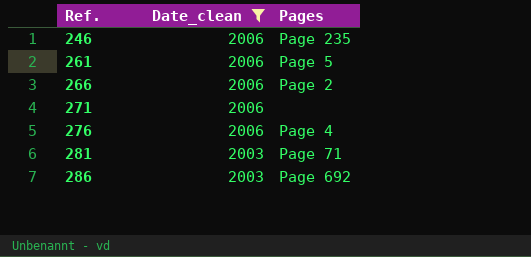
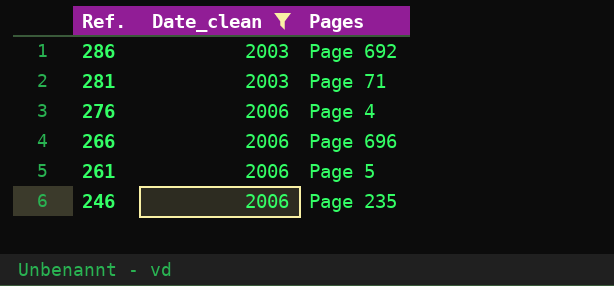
row order: Ref. ascending -> Ref. descending
row 271: 2006 | none -> none
266 | Pages: Page 2 -> Page 696

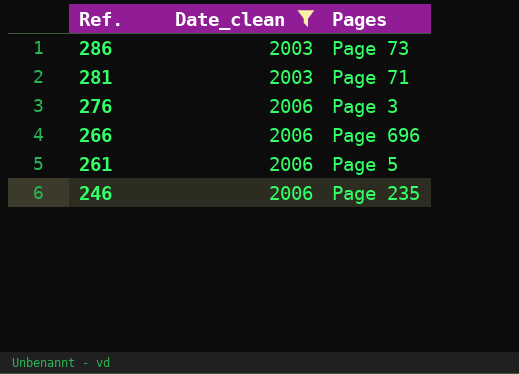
286 | Pages: Page 692 -> Page 73
276 | Pages: Page 4 -> Page 3

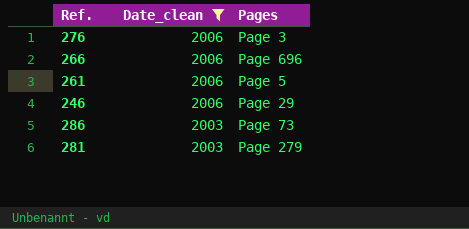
row order: Ref. descending -> Date_clean descending
246 | Pages: Page 235 -> Page 29
281 | Pages: Page 71 -> Page 279

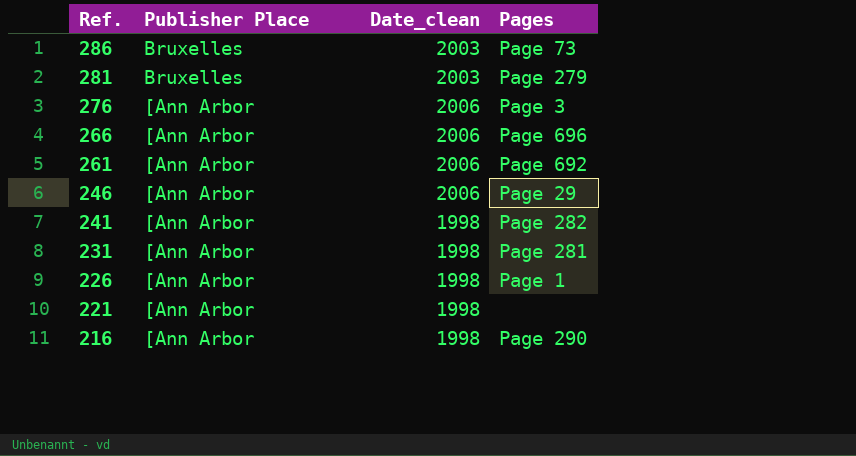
filter: Date_clean != 1998 -> none
row order: Date_clean descending -> Ref. descending
column Publisher Place | position: none -> 2
261 | Pages: Page 5 -> Page 692

